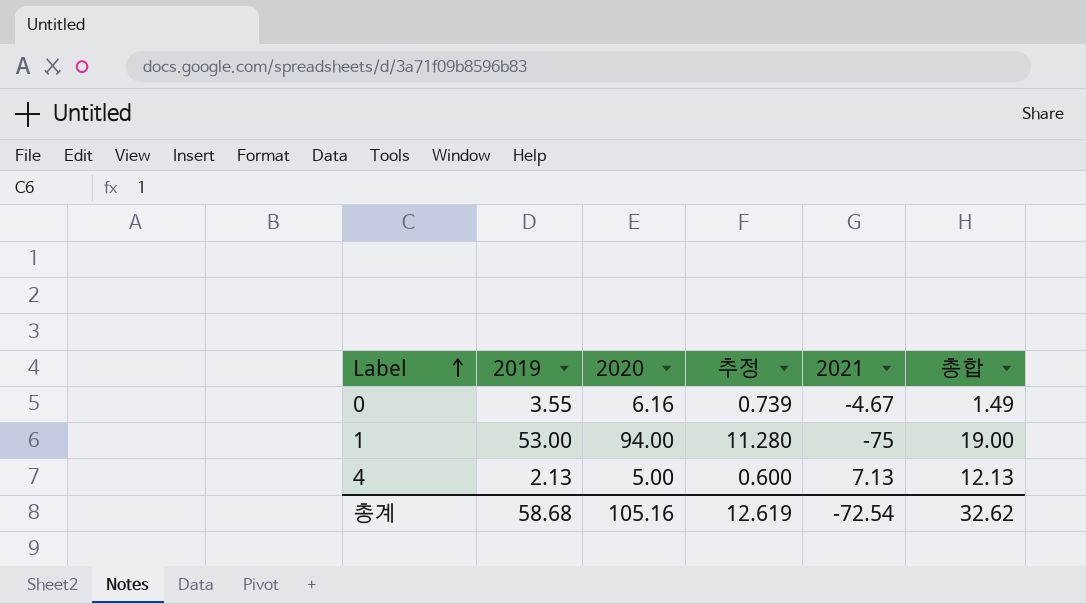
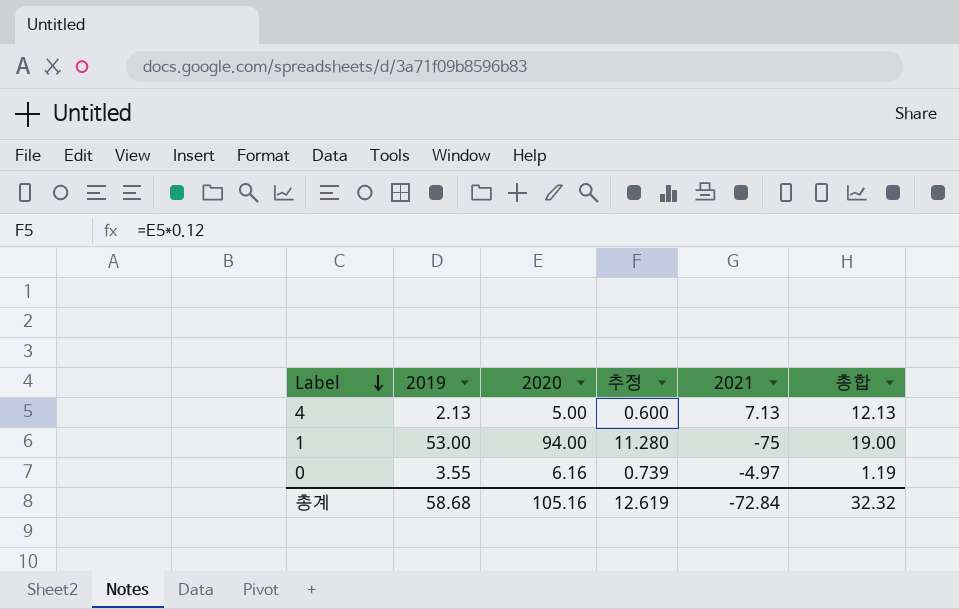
row order: Label ascending -> Label descending
0 | 2021: -4.67 -> -4.97
0 | 총합: 1.49 -> 1.19
총계 | 2021: -72.54 -> -72.84
총계 | 총합: 32.62 -> 32.32

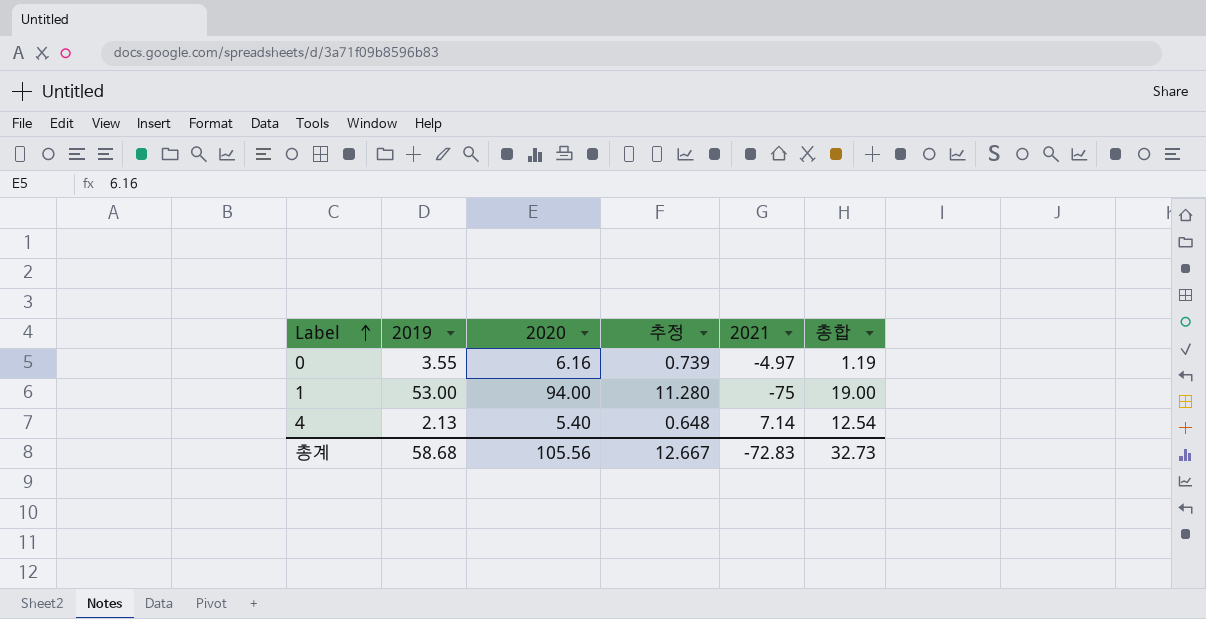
row order: Label descending -> Label ascending
4 | 2020: 5.00 -> 5.40
4 | 추정: 0.600 -> 0.648
4 | 2021: 7.13 -> 7.14
4 | 총합: 12.13 -> 12.54
총계 | 2020: 105.16 -> 105.56
총계 | 추정: 12.619 -> 12.667
총계 | 2021: -72.84 -> -72.83
총계 | 총합: 32.32 -> 32.73

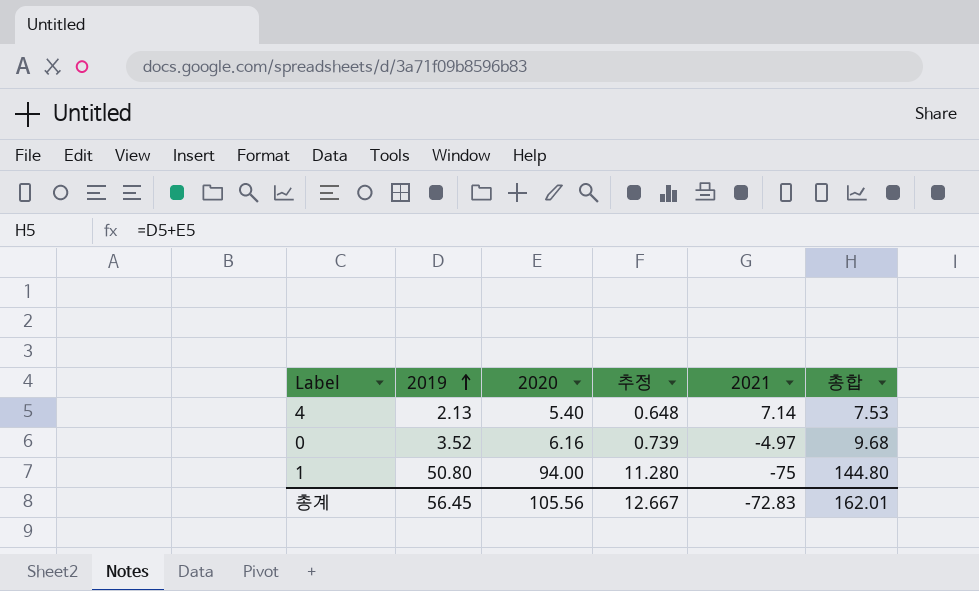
row order: Label ascending -> 2019 ascending
column 총합 | formula: [2020] + [2021] -> [2019] + [2020]
0 | 2019: 3.55 -> 3.52
1 | 2019: 53.00 -> 50.80
총계 | 2019: 58.68 -> 56.45
총계 | 총합: 32.73 -> 162.01

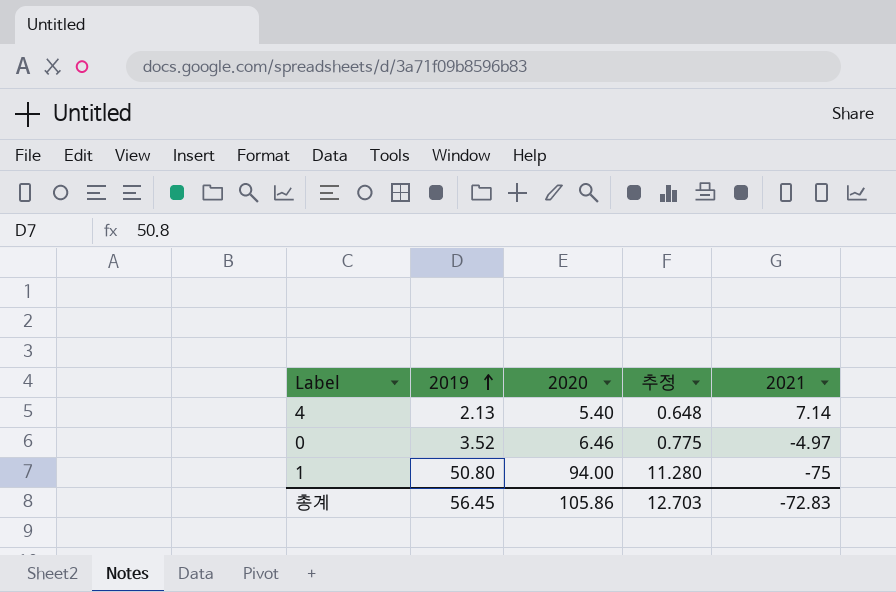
column 총합 | formula: [2019] + [2020] -> none
0 | 2020: 6.16 -> 6.46
0 | 추정: 0.739 -> 0.775
총계 | 2020: 105.56 -> 105.86
총계 | 추정: 12.667 -> 12.703

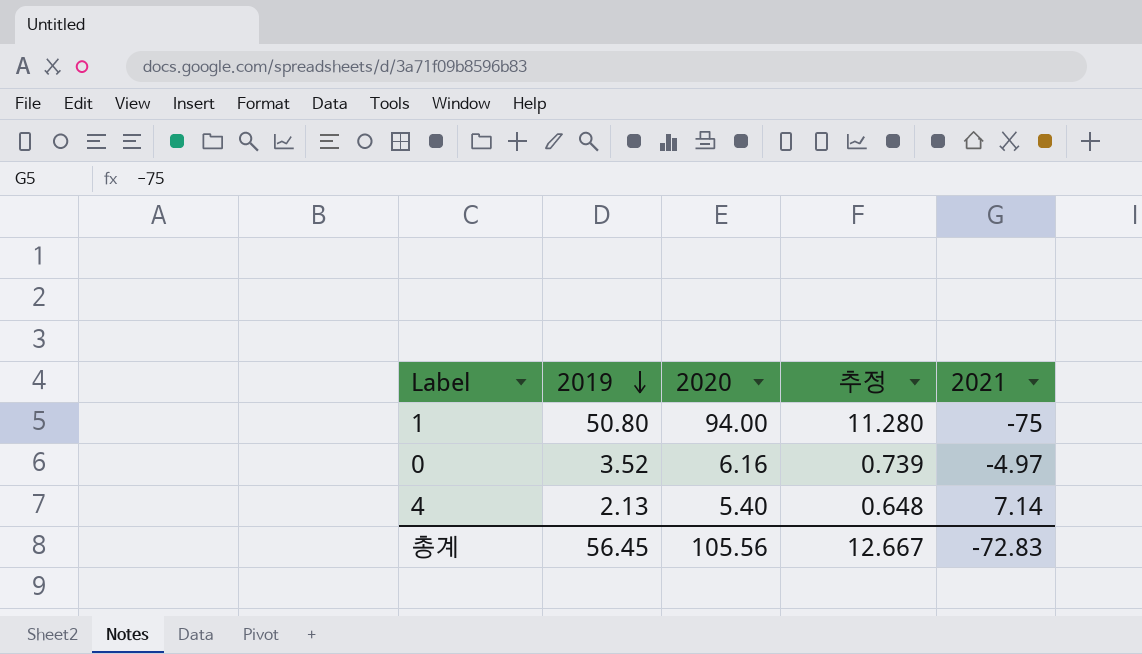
row order: 2019 ascending -> 2019 descending
0 | 2020: 6.46 -> 6.16
0 | 추정: 0.775 -> 0.739
총계 | 2020: 105.86 -> 105.56
총계 | 추정: 12.703 -> 12.667

